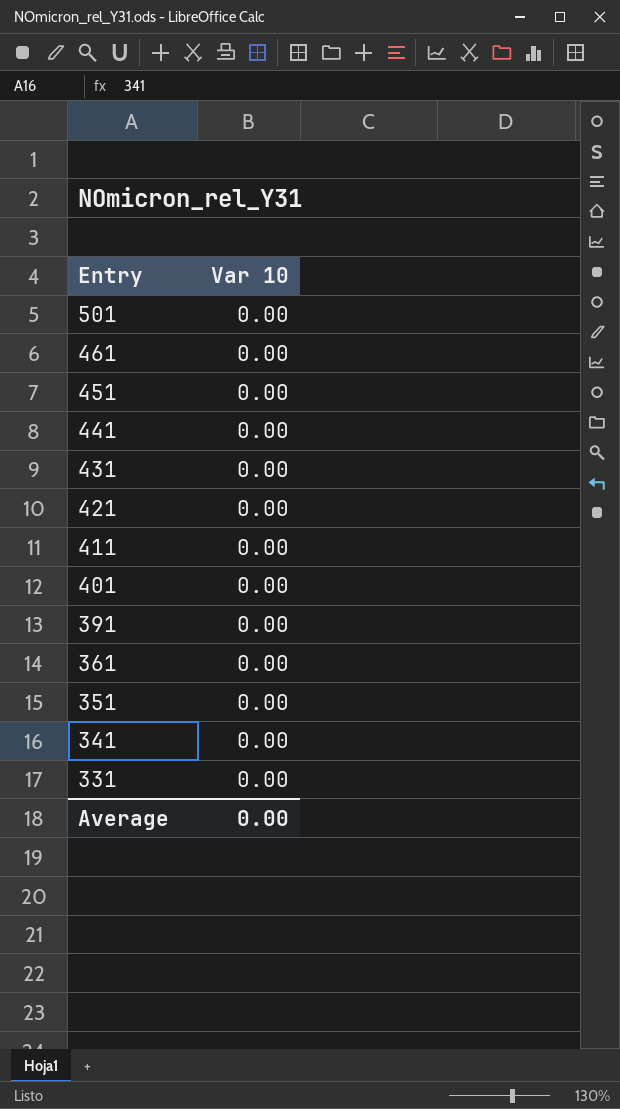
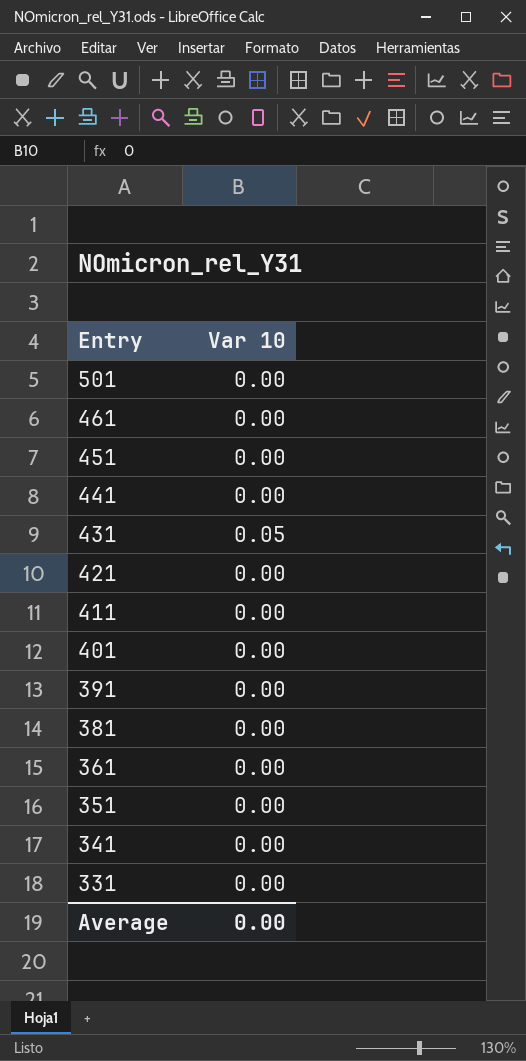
431 | Var 10: 0.00 -> 0.05
row 381: none -> 0.00

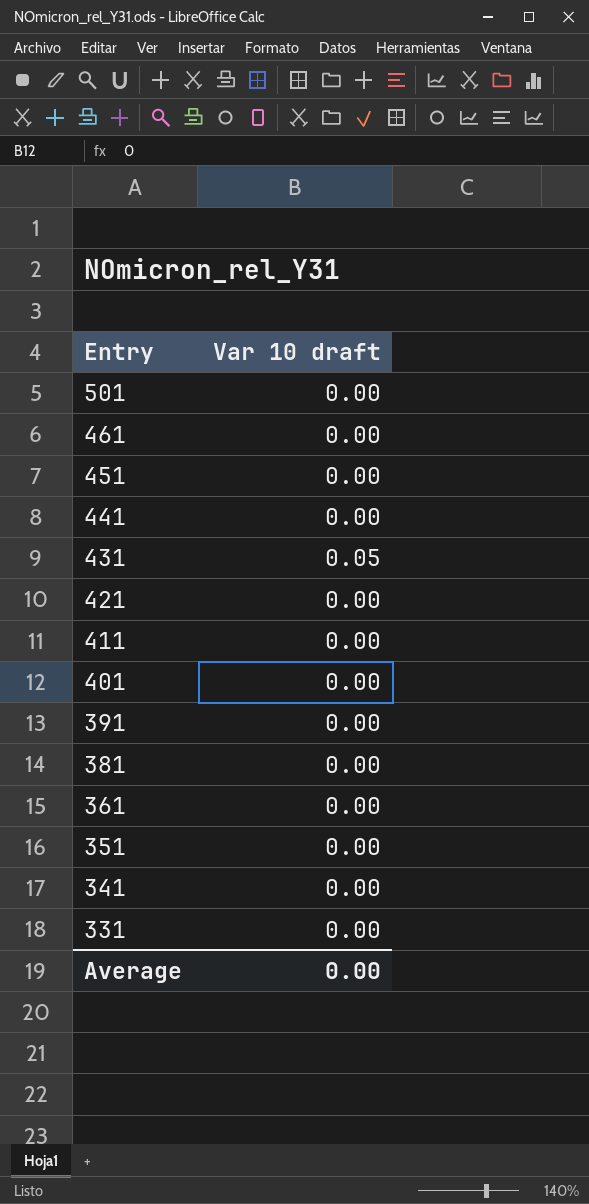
column name: Var 10 -> Var 10 draft

